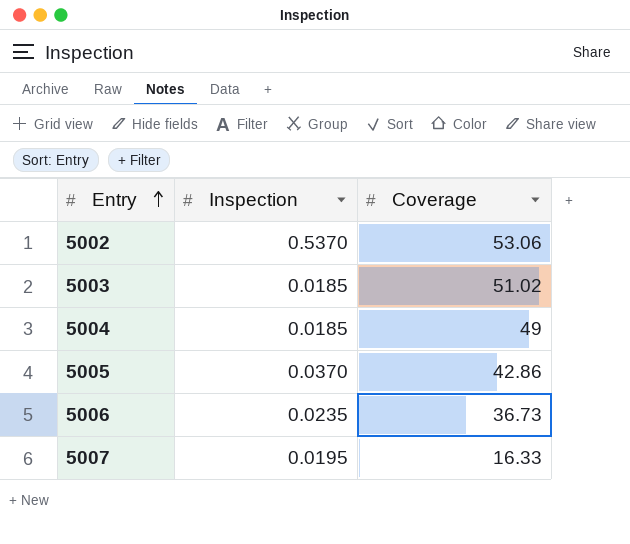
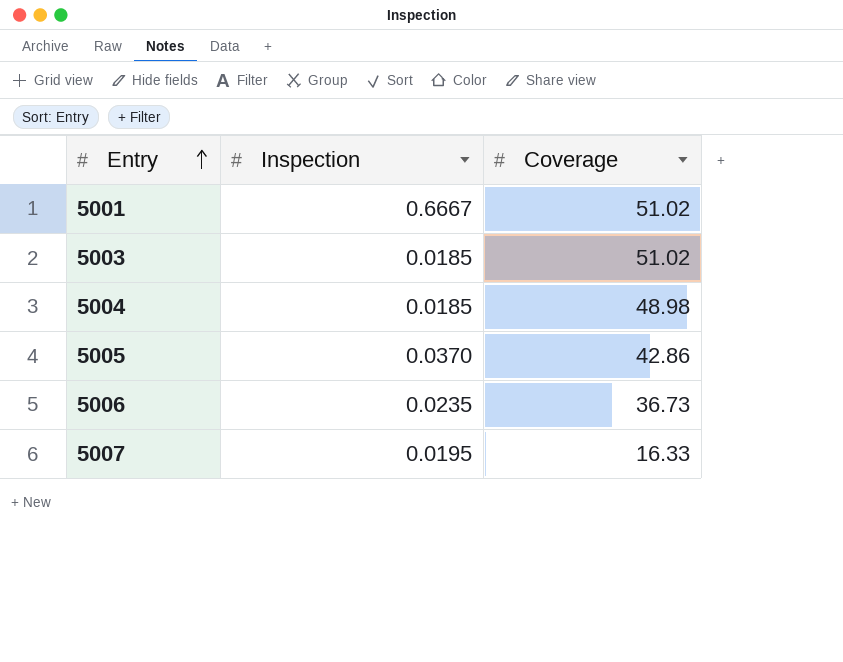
row 5002: 0.5370 | 53.06 -> none
row 5001: none -> 0.6667 | 51.02
5004 | Coverage: 49 -> 48.98

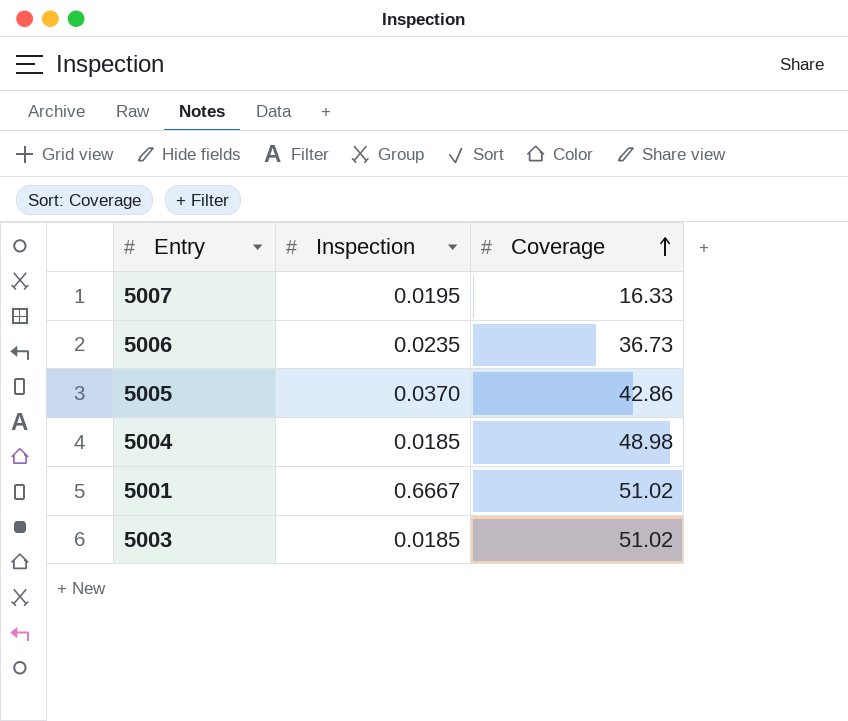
row order: Entry ascending -> Coverage ascending

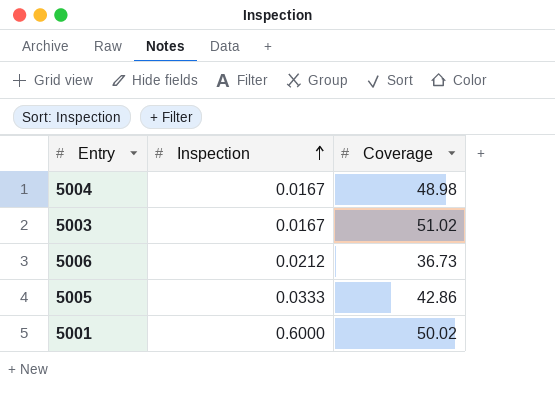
row order: Coverage ascending -> Inspection ascending
row 5007: 0.0195 | 16.33 -> none
5004 | Inspection: 0.0185 -> 0.0167
5003 | Inspection: 0.0185 -> 0.0167
5006 | Inspection: 0.0235 -> 0.0212
5005 | Inspection: 0.0370 -> 0.0333
5001 | Inspection: 0.6667 -> 0.6000
5001 | Coverage: 51.02 -> 50.02

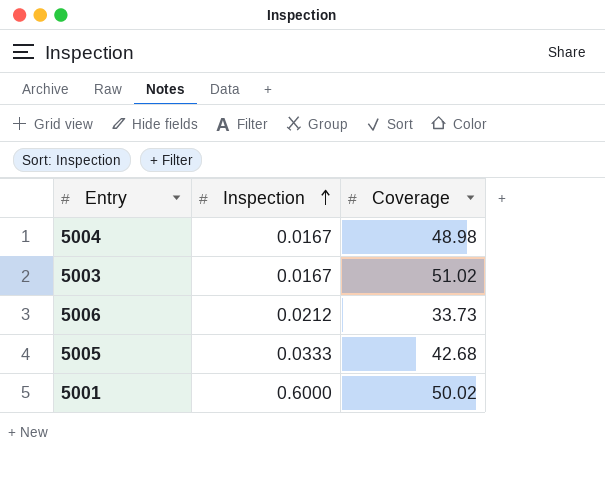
5006 | Coverage: 36.73 -> 33.73
5005 | Coverage: 42.86 -> 42.68

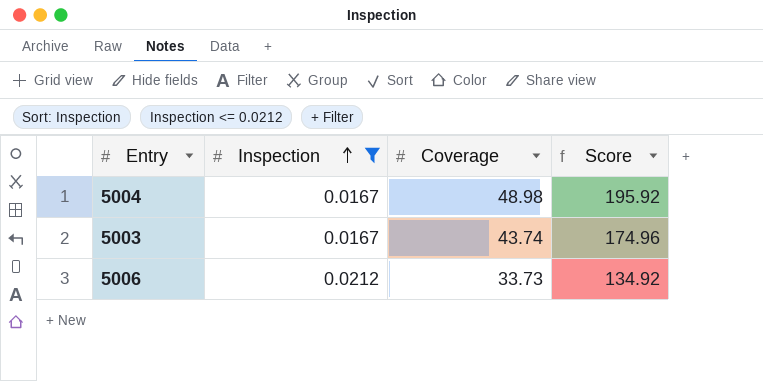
filter: none -> Inspection <= 0.0212
column Score | formula: none -> [Coverage] * 4
5003 | Coverage: 51.02 -> 43.74

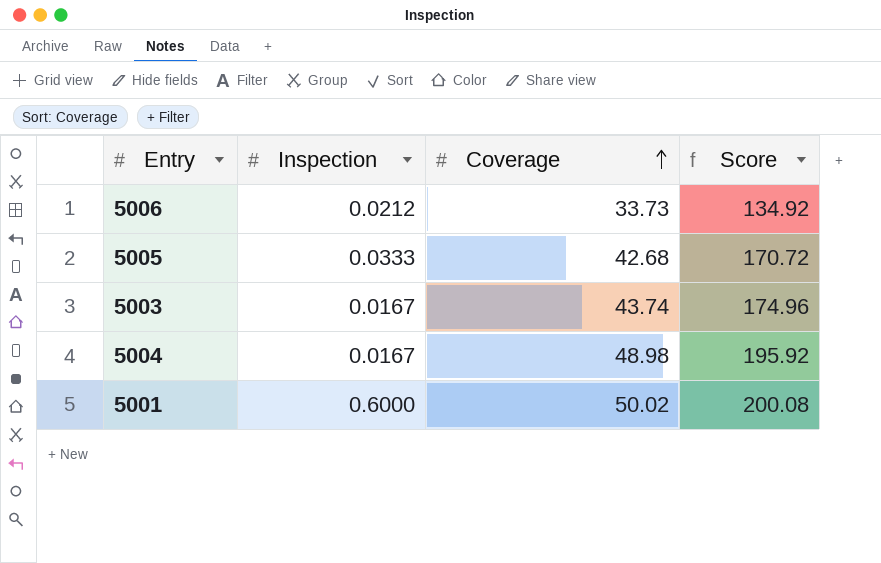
filter: Inspection <= 0.0212 -> none
row order: Inspection ascending -> Coverage ascending

